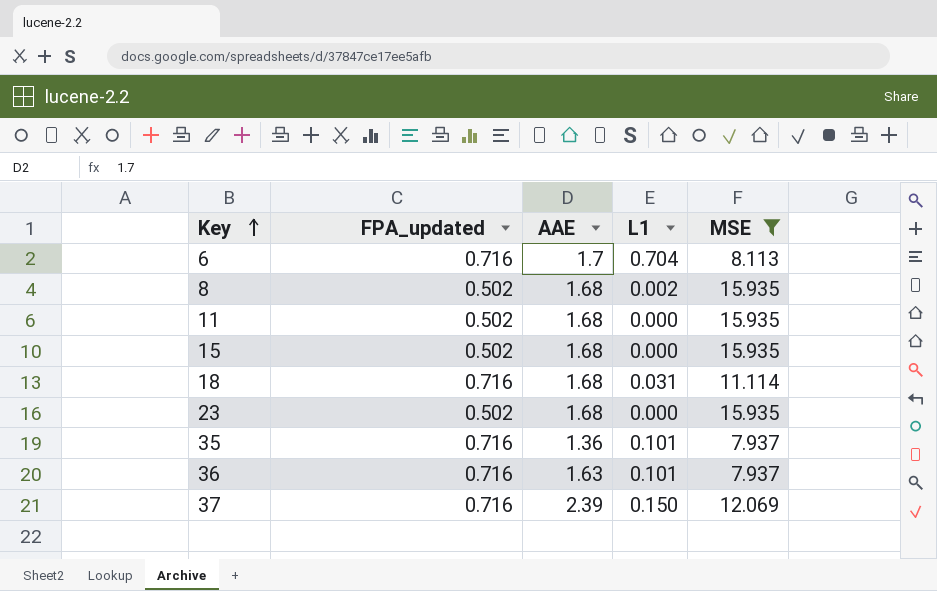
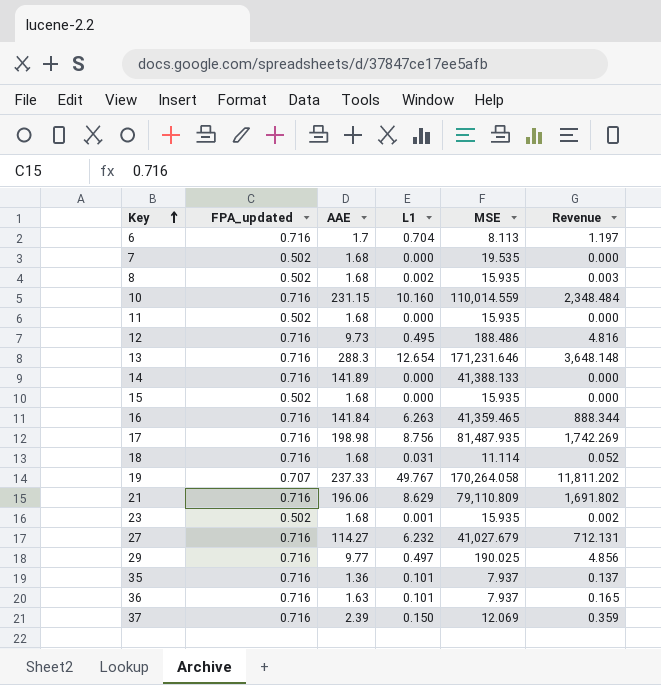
filter: MSE <= 15.935 -> none
column Revenue | formula: none -> [AAE] * [L1]
23 | L1: 0.000 -> 0.001

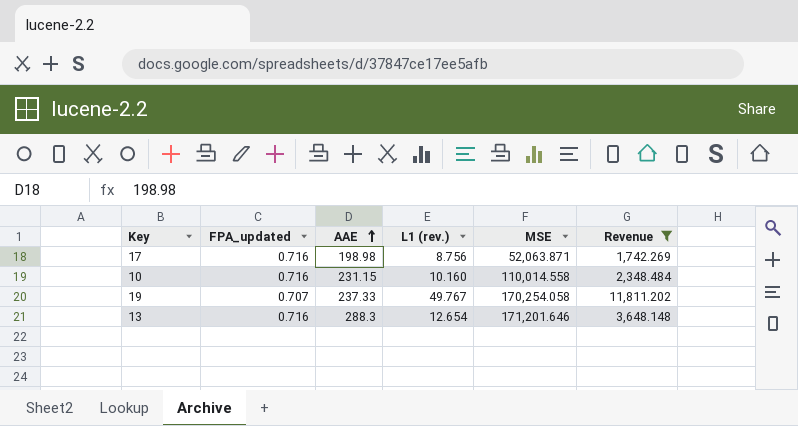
filter: none -> Revenue >= 1,742.269
row order: Key ascending -> AAE ascending
column name: L1 -> L1 (rev.)
17 | MSE: 81,487.935 -> 52,063.871
10 | MSE: 110,014.559 -> 110,014.558
19 | MSE: 170,264.058 -> 170,254.058
13 | MSE: 171,231.646 -> 171,201.646

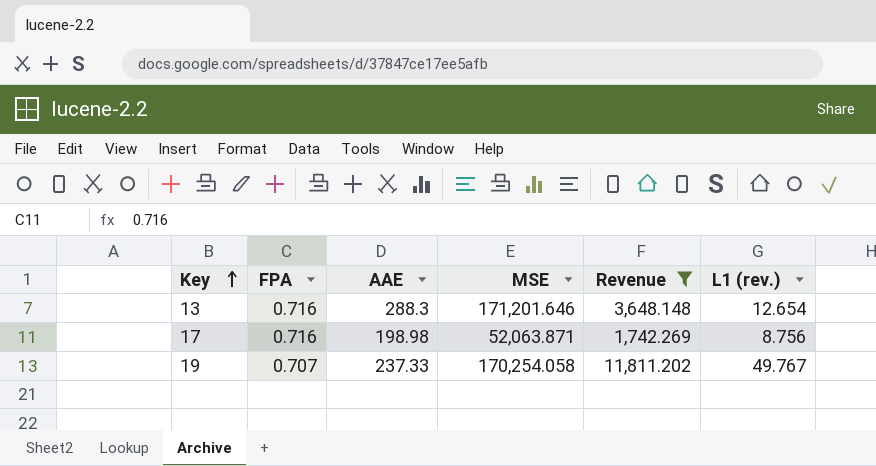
row order: AAE ascending -> Key ascending
column name: FPA_updated -> FPA
column L1 (rev.) | position: 4 -> 6
row 10: 0.716 | 231.15 | 10.160 | 110,014.558 | 2,348.484 -> none

